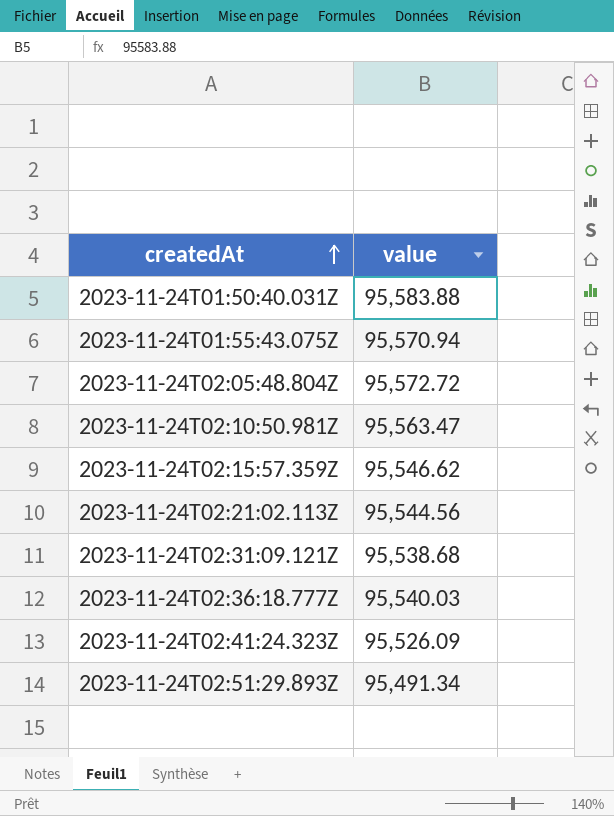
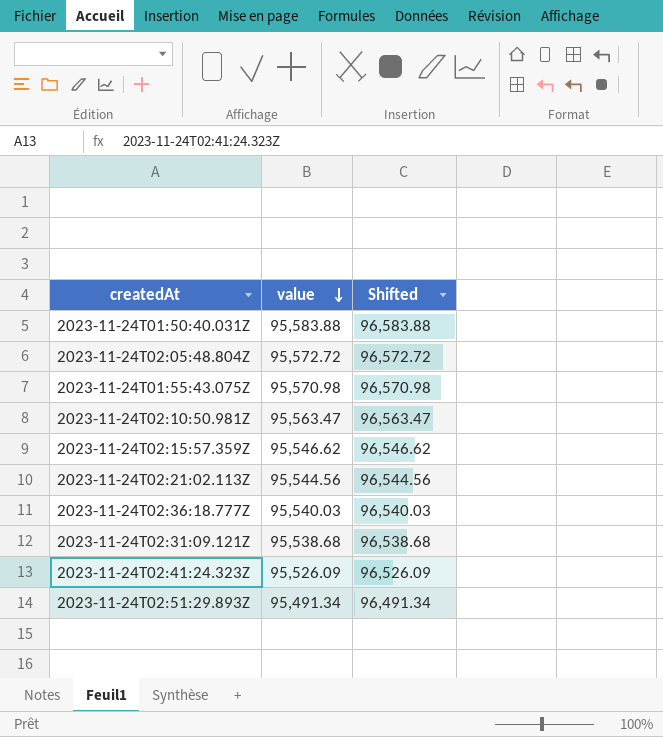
row order: createdAt ascending -> value descending
column Shifted | formula: none -> [value] + 1000
2023-11-24T01:55:43.075Z | value: 95,570.94 -> 95,570.98

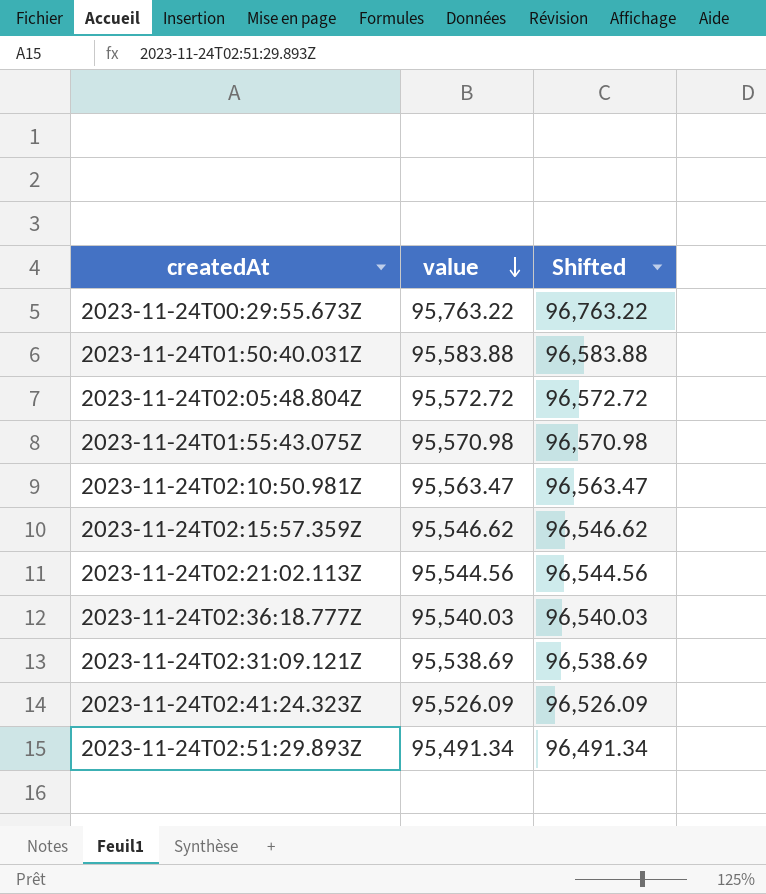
row 2023-11-24T00:29:55.673Z: none -> 95,763.22 | 96,763.22
2023-11-24T02:31:09.121Z | value: 95,538.68 -> 95,538.69
2023-11-24T02:31:09.121Z | Shifted: 96,538.68 -> 96,538.69

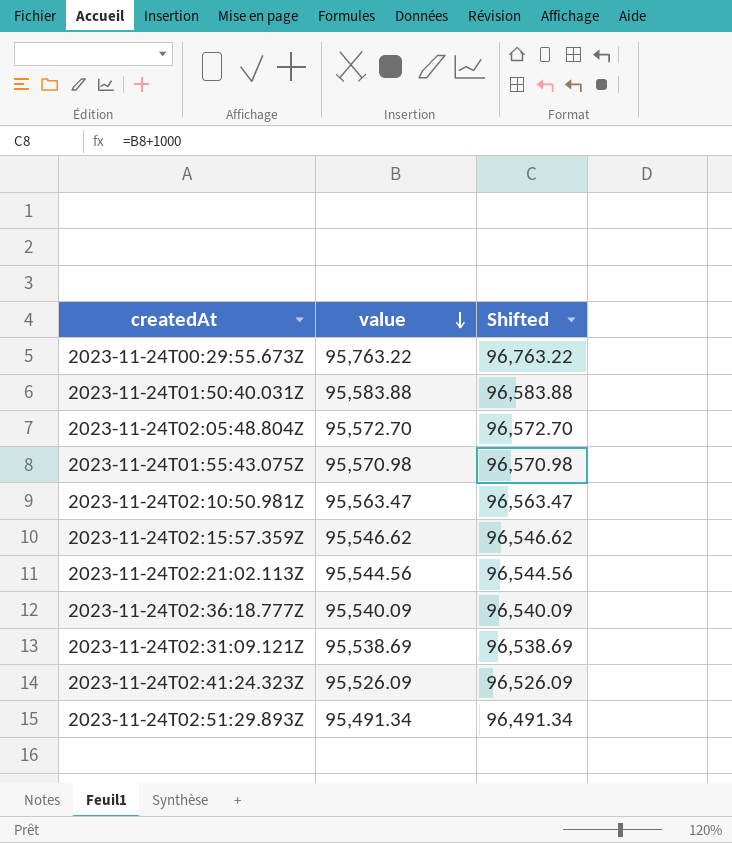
2023-11-24T02:05:48.804Z | value: 95,572.72 -> 95,572.70
2023-11-24T02:05:48.804Z | Shifted: 96,572.72 -> 96,572.70
2023-11-24T02:36:18.777Z | value: 95,540.03 -> 95,540.09
2023-11-24T02:36:18.777Z | Shifted: 96,540.03 -> 96,540.09

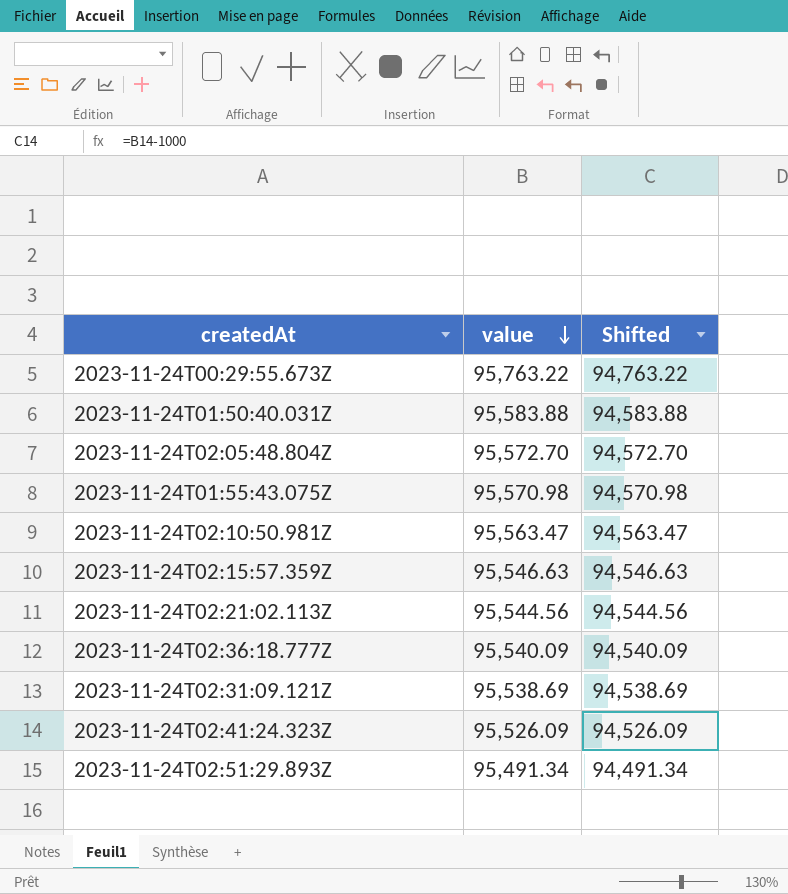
column Shifted | formula: [value] + 1000 -> [value] - 1000
2023-11-24T02:15:57.359Z | value: 95,546.62 -> 95,546.63

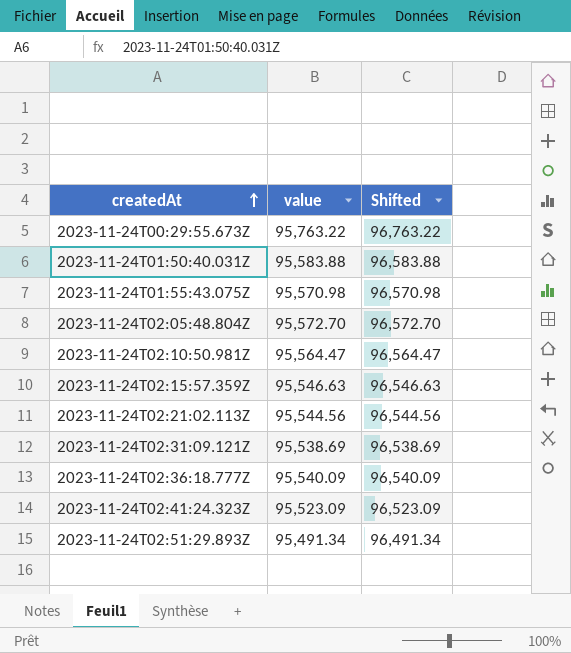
row order: value descending -> createdAt ascending
column Shifted | formula: [value] - 1000 -> [value] + 1000
2023-11-24T02:10:50.981Z | value: 95,563.47 -> 95,564.47
2023-11-24T02:41:24.323Z | value: 95,526.09 -> 95,523.09

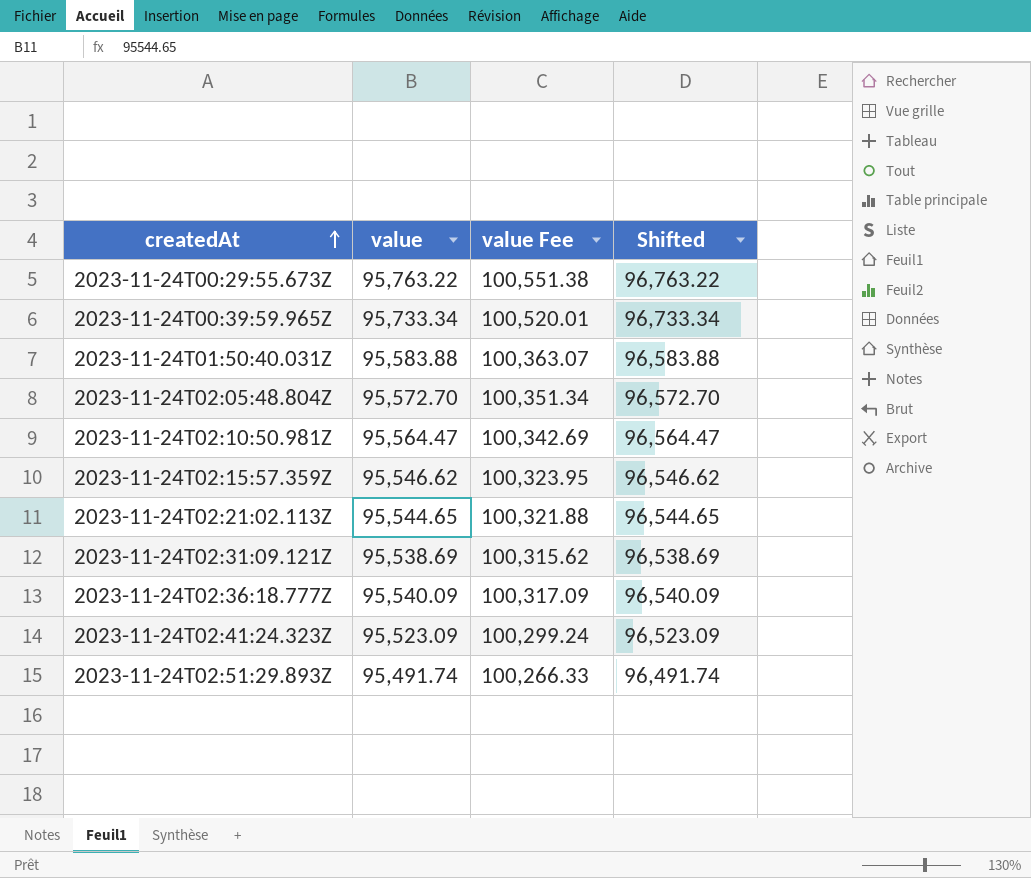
column value Fee | formula: none -> [value] * 1.05
row 2023-11-24T01:55:43.075Z: 95,570.98 | 96,570.98 -> none
row 2023-11-24T00:39:59.965Z: none -> 95,733.34 | 100,520.01 | 96,733.34
2023-11-24T02:15:57.359Z | value: 95,546.63 -> 95,546.62
2023-11-24T02:15:57.359Z | Shifted: 96,546.63 -> 96,546.62
2023-11-24T02:21:02.113Z | value: 95,544.56 -> 95,544.65
2023-11-24T02:21:02.113Z | Shifted: 96,544.56 -> 96,544.65
2023-11-24T02:51:29.893Z | value: 95,491.34 -> 95,491.74
2023-11-24T02:51:29.893Z | Shifted: 96,491.34 -> 96,491.74

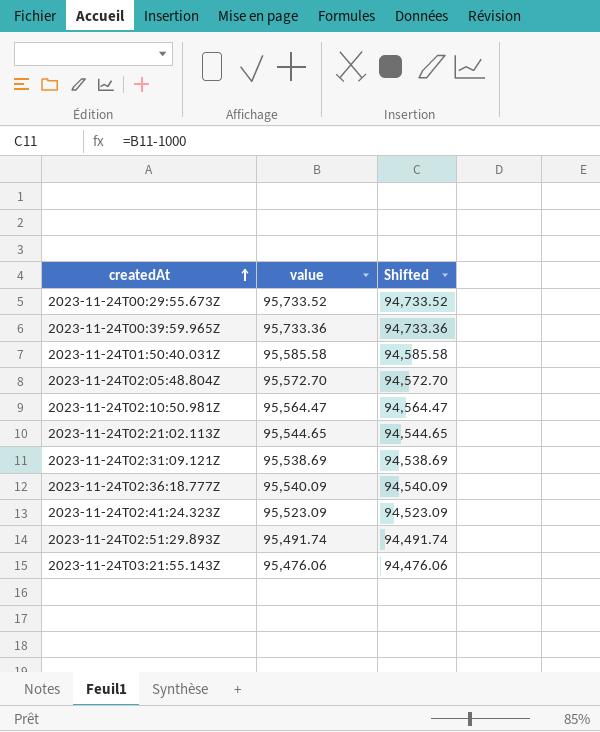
column value Fee | formula: [value] * 1.05 -> none
column Shifted | formula: [value] + 1000 -> [value] - 1000
row 2023-11-24T02:15:57.359Z: 95,546.62 | 100,323.95 | 96,546.62 -> none
2023-11-24T00:29:55.673Z | value: 95,763.22 -> 95,733.52
2023-11-24T00:39:59.965Z | value: 95,733.34 -> 95,733.36
2023-11-24T01:50:40.031Z | value: 95,583.88 -> 95,585.58
row 2023-11-24T03:21:55.143Z: none -> 95,476.06 | 94,476.06

